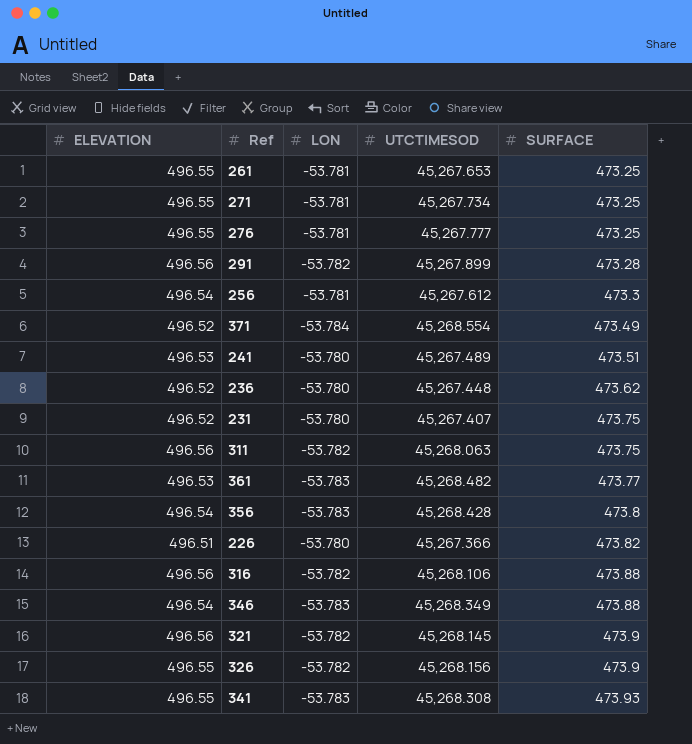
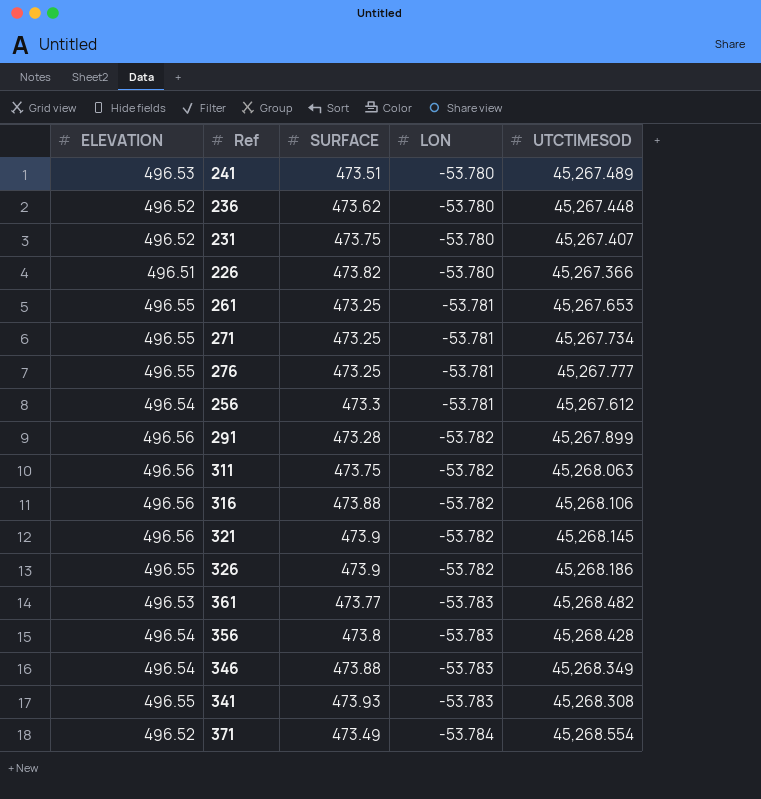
row order: SURFACE ascending -> LON descending
column SURFACE | position: 5 -> 3
326 | UTCTIMESOD: 45,268.156 -> 45,268.186

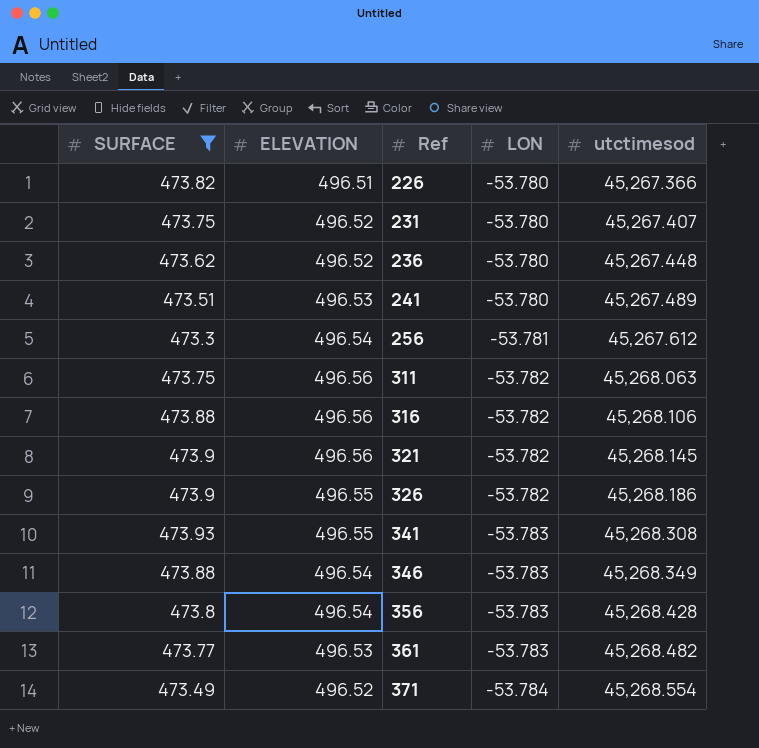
filter: none -> SURFACE >= 473.3
row order: LON descending -> Ref ascending
column SURFACE | position: 3 -> 1
column name: UTCTIMESOD -> utctimesod

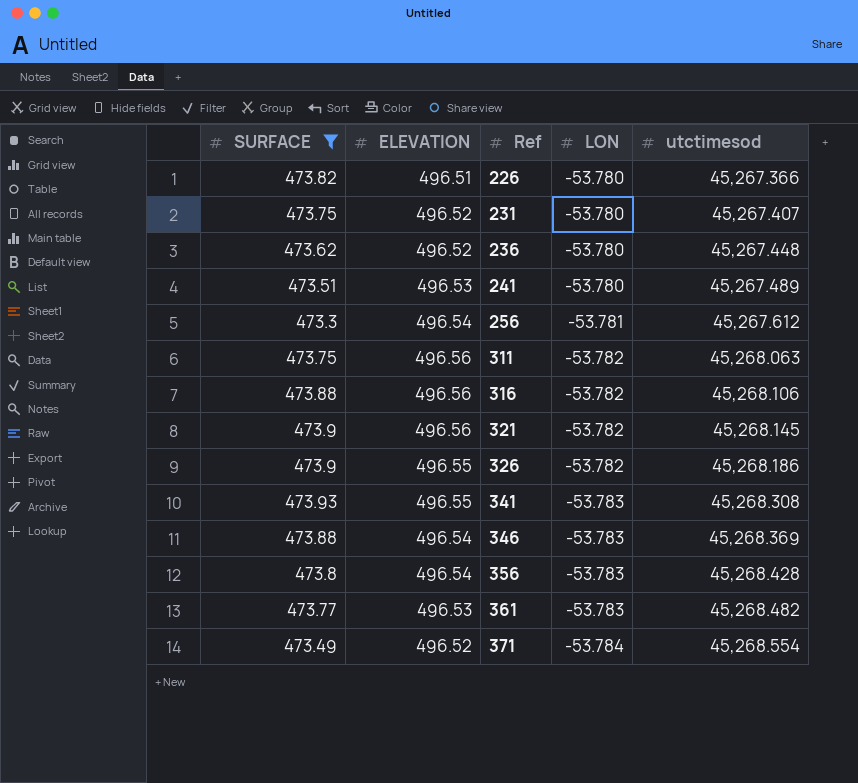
346 | utctimesod: 45,268.349 -> 45,268.369

